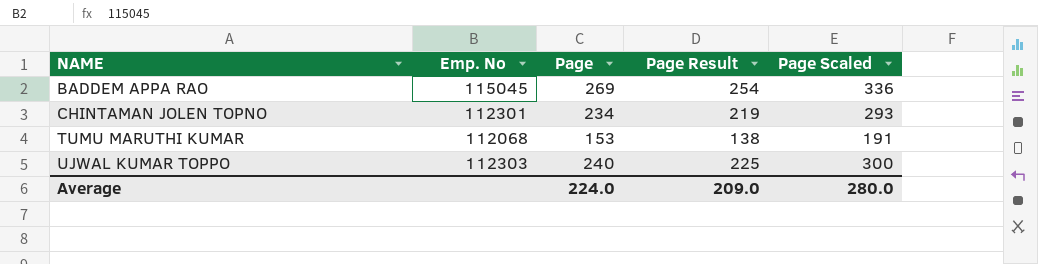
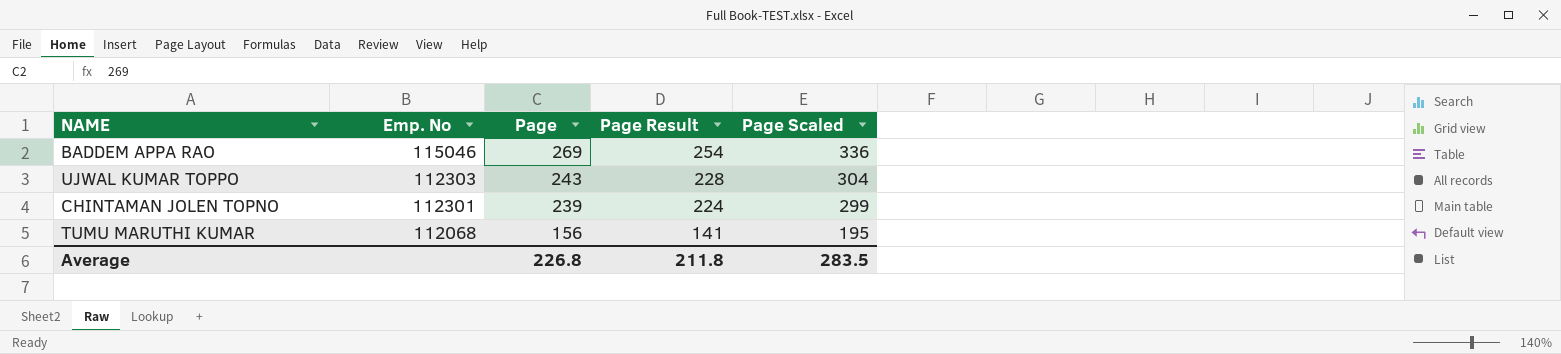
row order: NAME ascending -> Emp. No descending
BADDEM APPA RAO | Emp. No: 115045 -> 115046
UJWAL KUMAR TOPPO | Page: 240 -> 243
UJWAL KUMAR TOPPO | Page Result: 225 -> 228
UJWAL KUMAR TOPPO | Page Scaled: 300 -> 304
CHINTAMAN JOLEN TOPNO | Page: 234 -> 239
CHINTAMAN JOLEN TOPNO | Page Result: 219 -> 224
CHINTAMAN JOLEN TOPNO | Page Scaled: 293 -> 299
TUMU MARUTHI KUMAR | Page: 153 -> 156
TUMU MARUTHI KUMAR | Page Result: 138 -> 141
TUMU MARUTHI KUMAR | Page Scaled: 191 -> 195
Average | Page: 224.0 -> 226.8
Average | Page Result: 209.0 -> 211.8
Average | Page Scaled: 280.0 -> 283.5

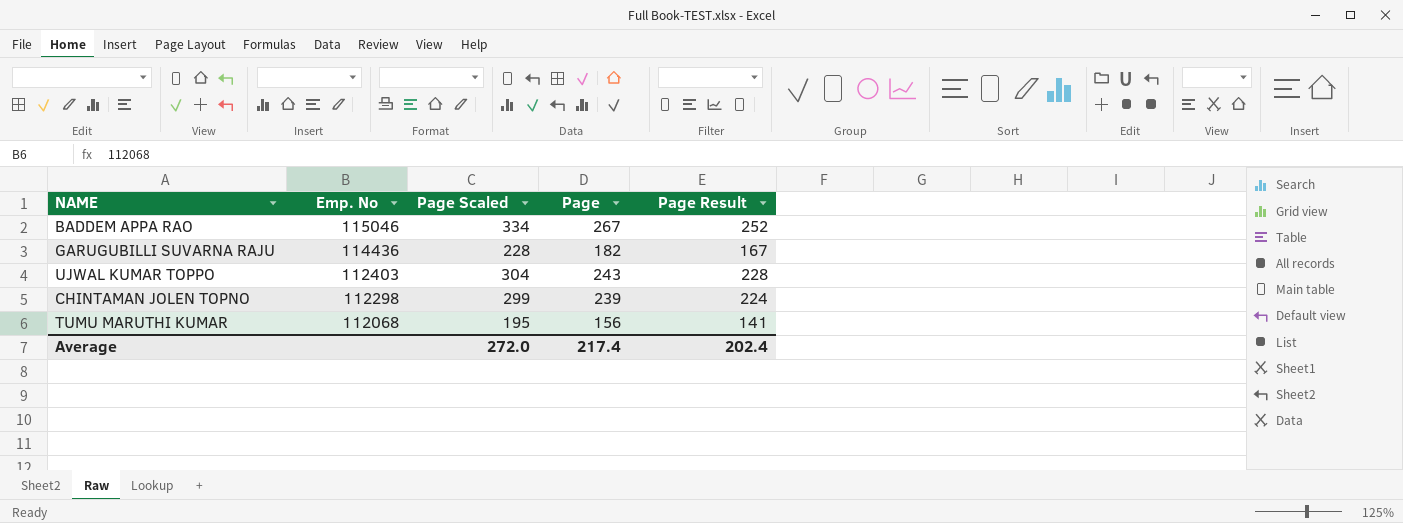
column Page Scaled | position: 5 -> 3
BADDEM APPA RAO | Page Scaled: 336 -> 334
BADDEM APPA RAO | Page: 269 -> 267
BADDEM APPA RAO | Page Result: 254 -> 252
row GARUGUBILLI SUVARNA RAJU: none -> 114436 | 228 | 182 | 167
UJWAL KUMAR TOPPO | Emp. No: 112303 -> 112403
CHINTAMAN JOLEN TOPNO | Emp. No: 112301 -> 112298
Average | Page Scaled: 283.5 -> 272.0
Average | Page: 226.8 -> 217.4
Average | Page Result: 211.8 -> 202.4

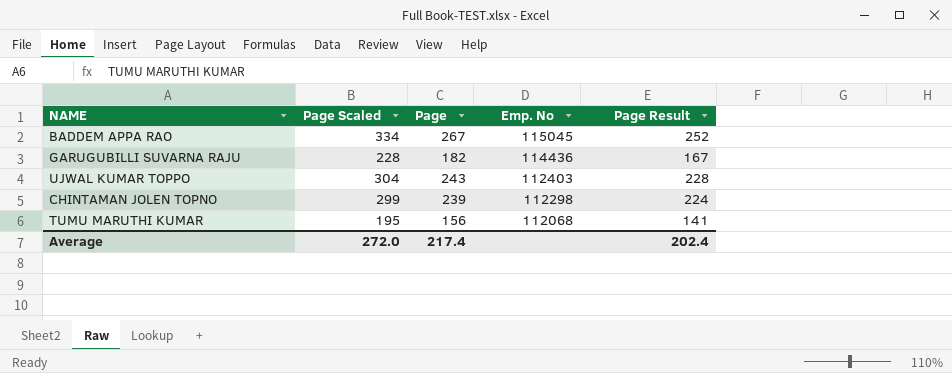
column Emp. No | position: 2 -> 4
BADDEM APPA RAO | Emp. No: 115046 -> 115045

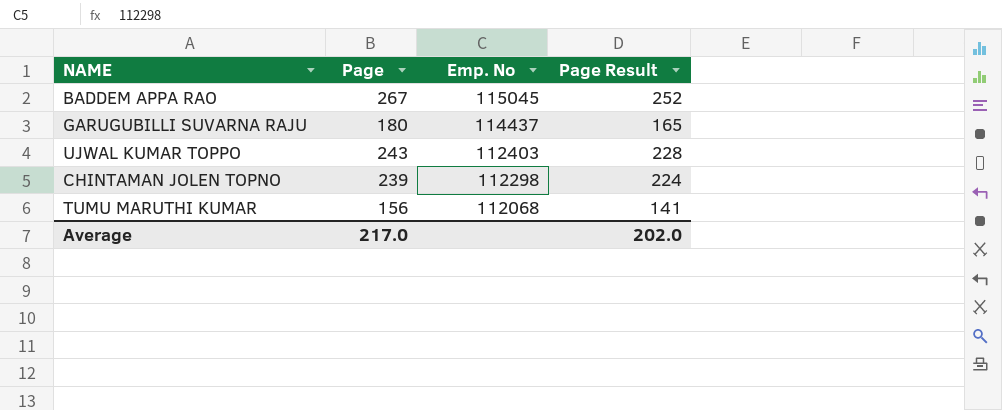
column Page Scaled | formula: [Page] * 1.25 -> none
GARUGUBILLI SUVARNA RAJU | Page: 182 -> 180
GARUGUBILLI SUVARNA RAJU | Emp. No: 114436 -> 114437
GARUGUBILLI SUVARNA RAJU | Page Result: 167 -> 165
Average | Page: 217.4 -> 217.0
Average | Page Result: 202.4 -> 202.0

